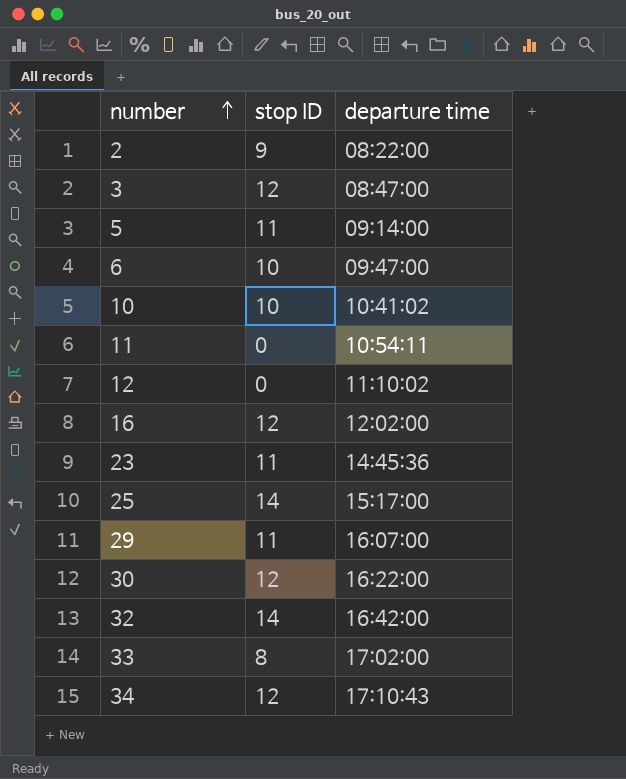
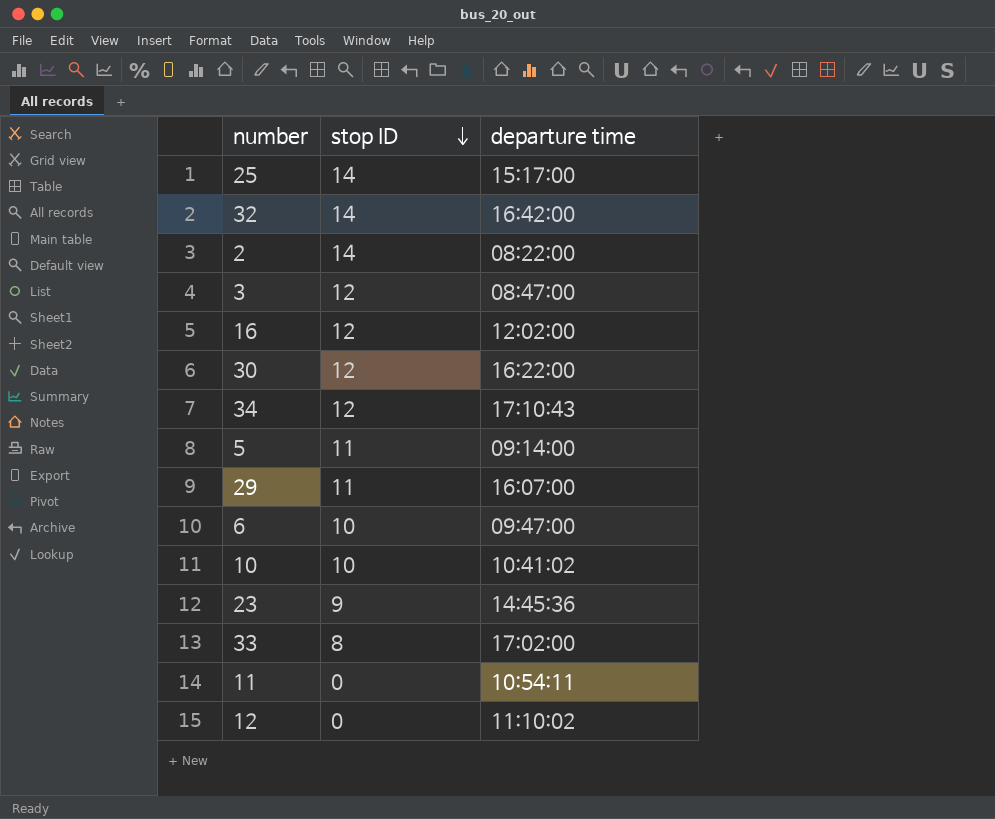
row order: number ascending -> stop ID descending
2 | stop ID: 9 -> 14
23 | stop ID: 11 -> 9

